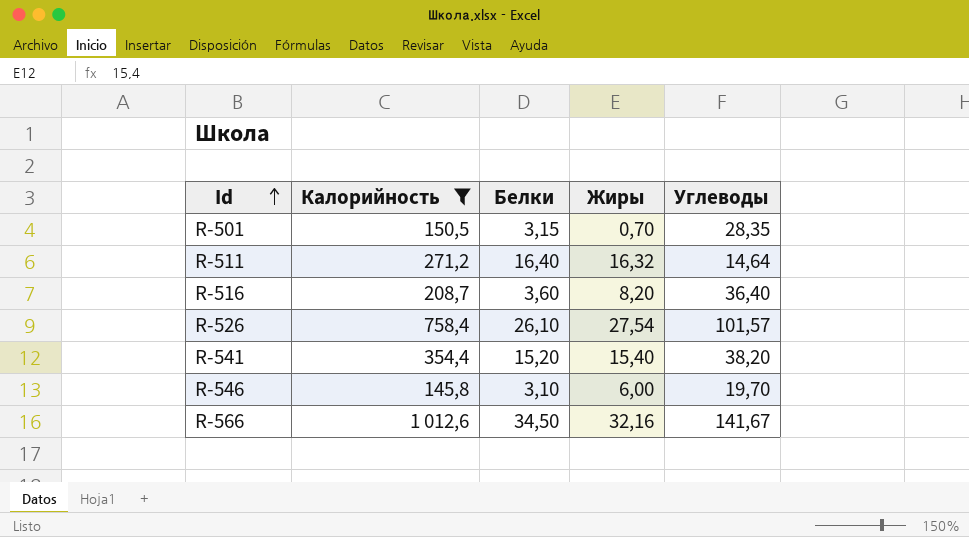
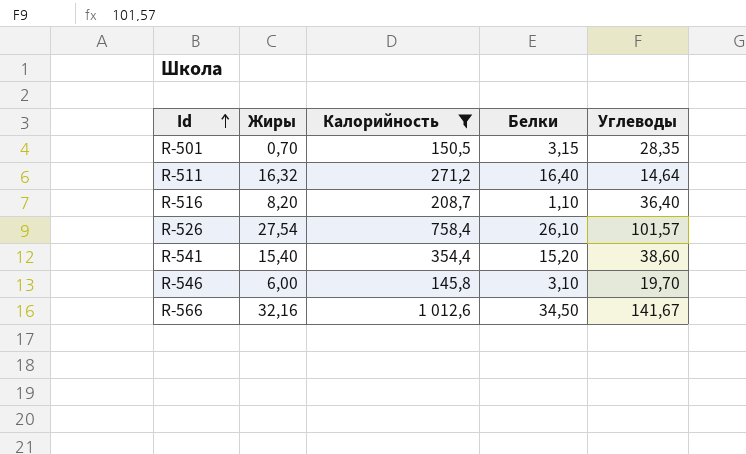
column Жиры | position: 4 -> 2
R-516 | Белки: 3,60 -> 1,10
R-541 | Углеводы: 38,20 -> 38,60

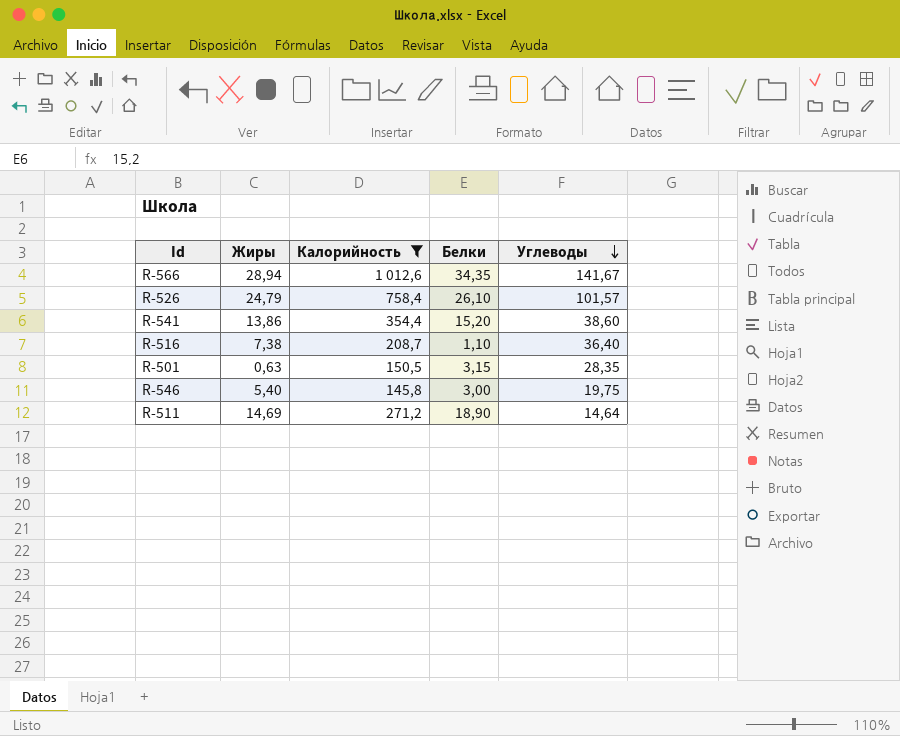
row order: Id ascending -> Углеводы descending
R-566 | Жиры: 32,16 -> 28,94
R-566 | Белки: 34,50 -> 34,35
R-526 | Жиры: 27,54 -> 24,79
R-541 | Жиры: 15,40 -> 13,86
R-516 | Жиры: 8,20 -> 7,38
R-501 | Жиры: 0,70 -> 0,63
R-546 | Жиры: 6,00 -> 5,40
R-546 | Белки: 3,10 -> 3,00
R-546 | Углеводы: 19,70 -> 19,75
R-511 | Жиры: 16,32 -> 14,69
R-511 | Белки: 16,40 -> 18,90

